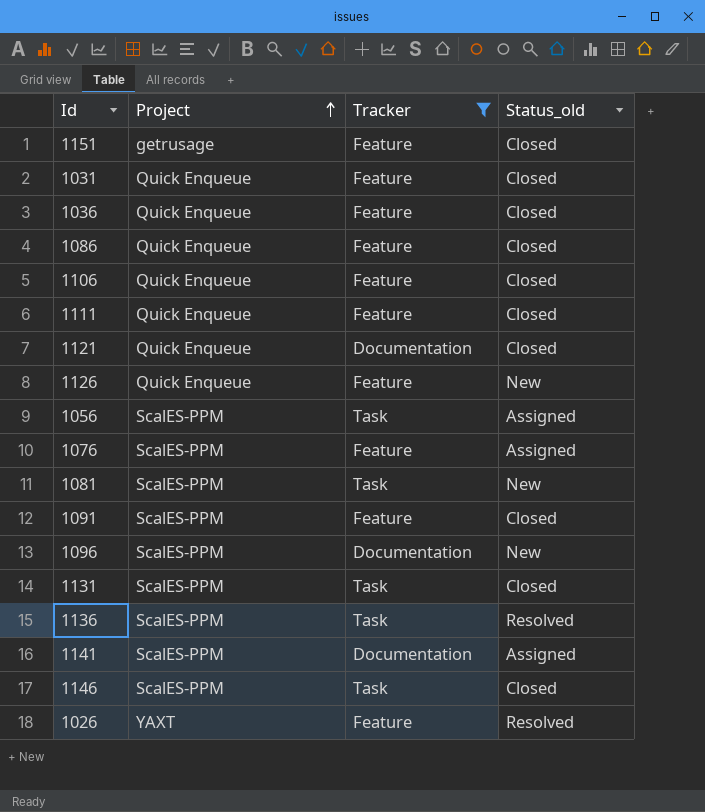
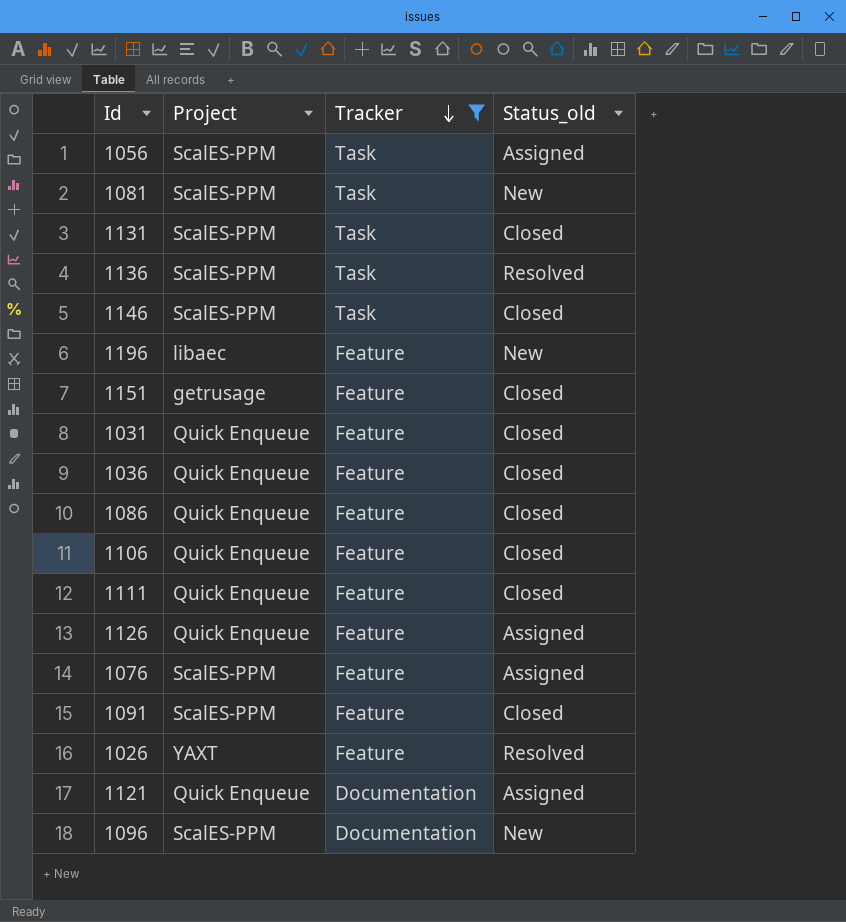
row order: Project ascending -> Tracker descending
row 1141: ScalES-PPM | Documentation | Assigned -> none
row 1196: none -> libaec | Feature | New
1126 | Status_old: New -> Assigned
1121 | Status_old: Closed -> Assigned

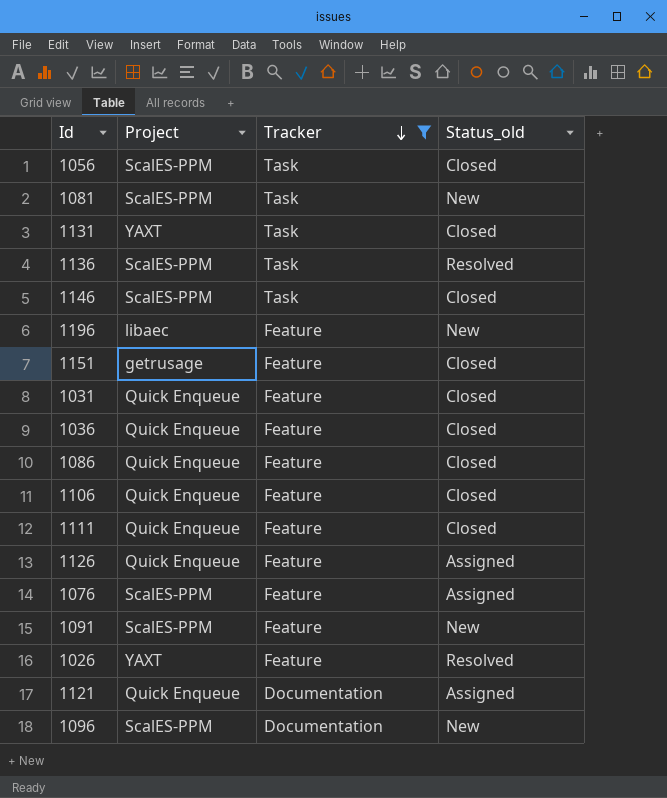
1056 | Status_old: Assigned -> Closed
1131 | Project: ScalES-PPM -> YAXT
1091 | Status_old: Closed -> New

